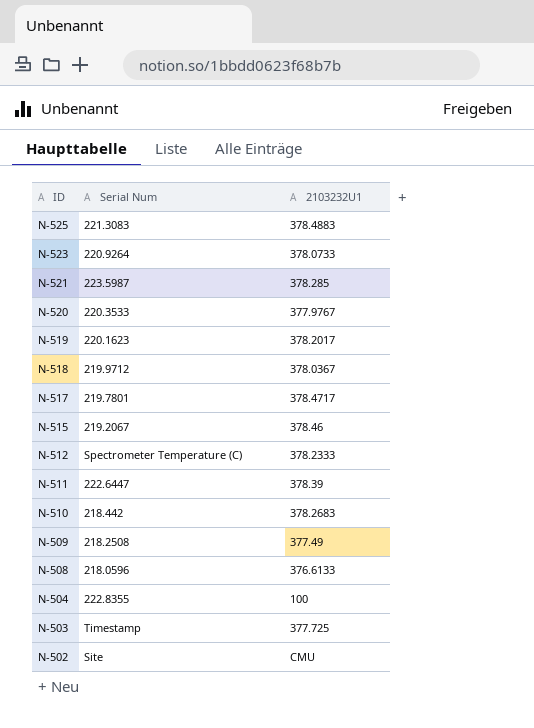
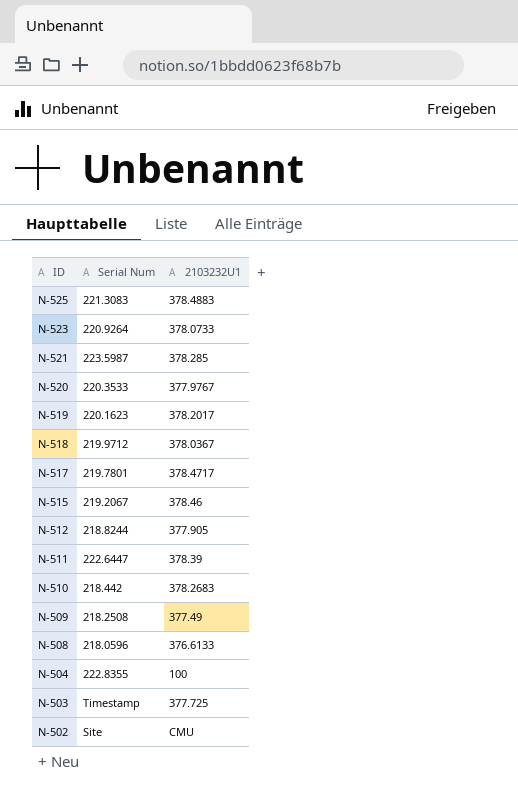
N-512 | Serial Num: Spectrometer Temperature (C) -> 218.8244
N-512 | 2103232U1: 378.2333 -> 377.905

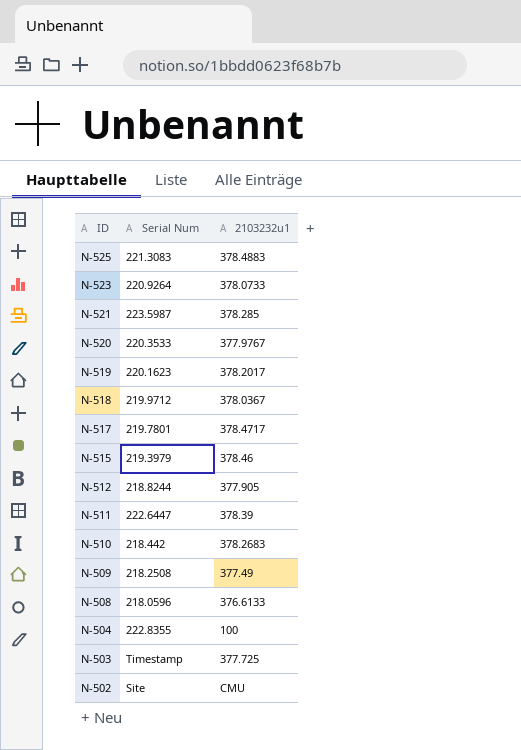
column name: 2103232U1 -> 2103232u1
N-515 | Serial Num: 219.2067 -> 219.3979

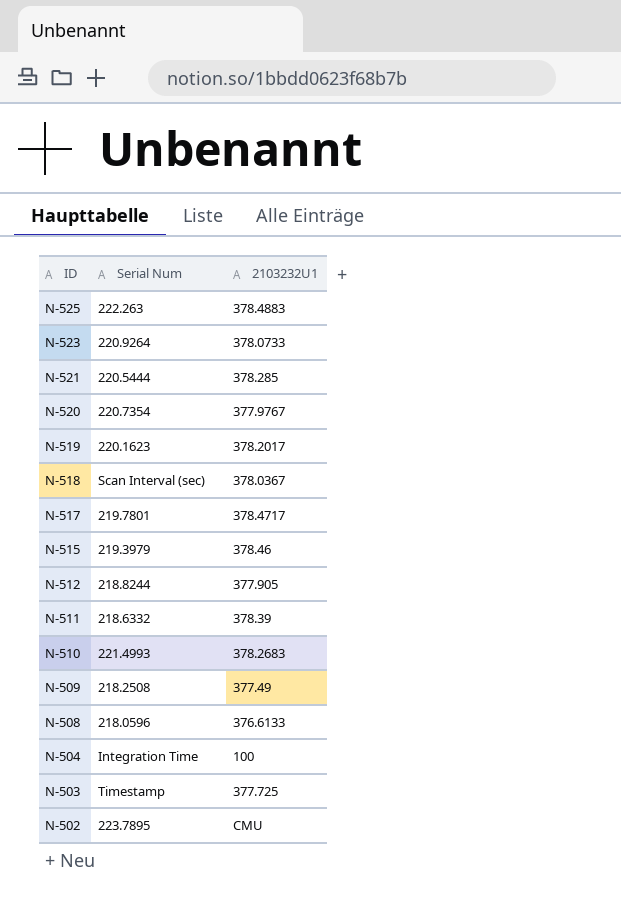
column name: 2103232u1 -> 2103232U1
N-525 | Serial Num: 221.3083 -> 222.263
N-521 | Serial Num: 223.5987 -> 220.5444
N-520 | Serial Num: 220.3533 -> 220.7354
N-518 | Serial Num: 219.9712 -> Scan Interval (sec)
N-511 | Serial Num: 222.6447 -> 218.6332
N-510 | Serial Num: 218.442 -> 221.4993
N-504 | Serial Num: 222.8355 -> Integration Time
N-502 | Serial Num: Site -> 223.7895

